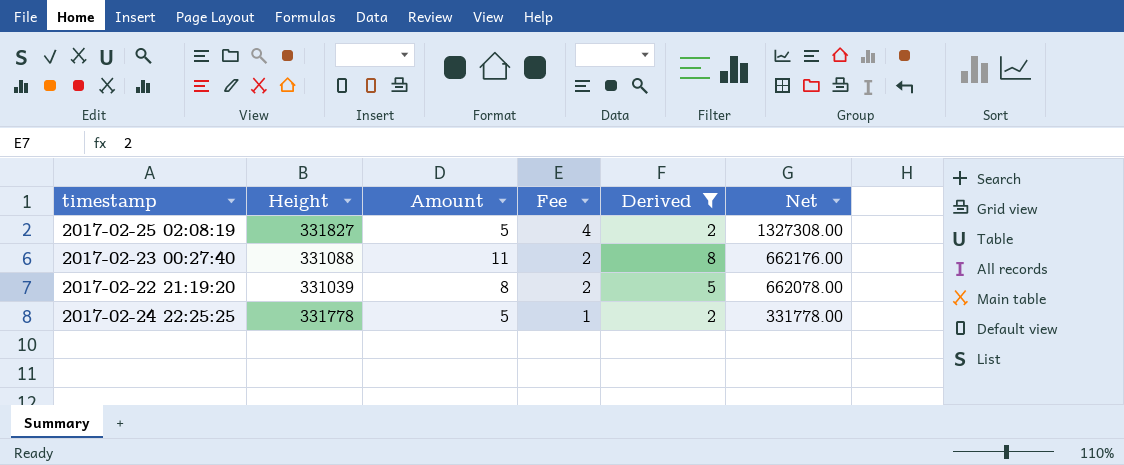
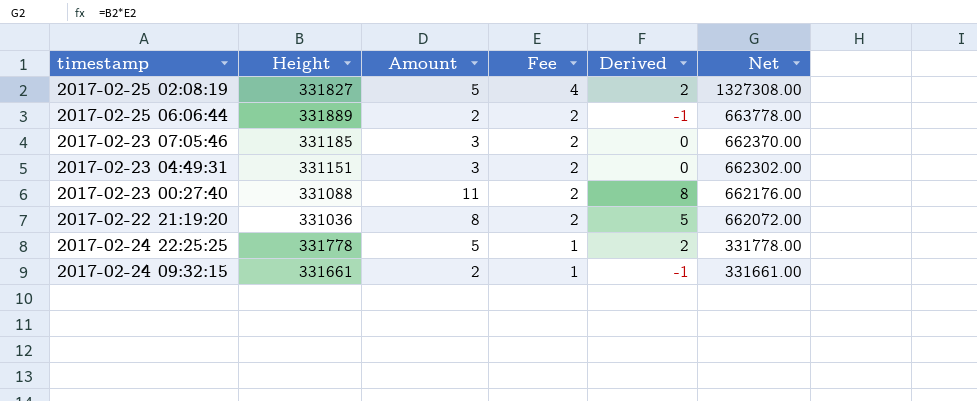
filter: Derived >= 2 -> none
2017-02-22 21:19:20 | Height: 331039 -> 331036
2017-02-22 21:19:20 | Net: 662078.00 -> 662072.00

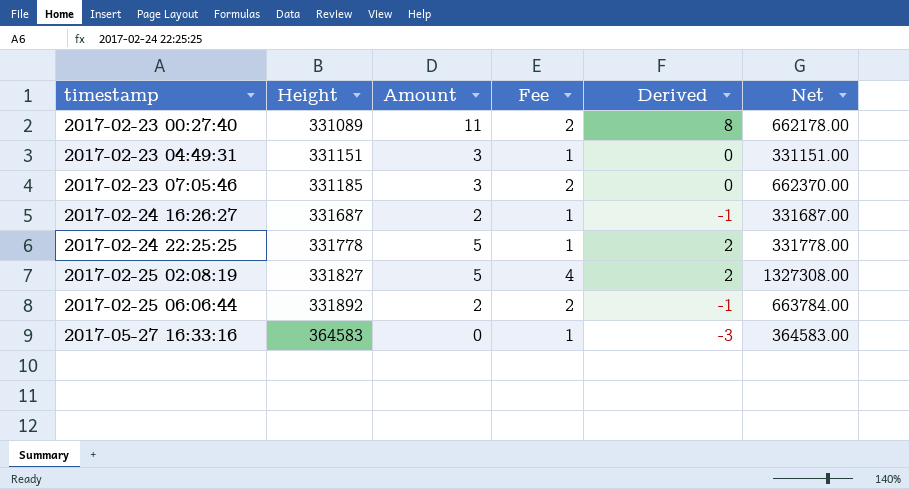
row order: Fee descending -> timestamp ascending
row 2017-02-22 21:19:20: 331036 | 8 | 2 | 5 | 662072.00 -> none
row 2017-02-24 09:32:15: 331661 | 2 | 1 | -1 | 331661.00 -> none
2017-02-23 00:27:40 | Height: 331088 -> 331089
2017-02-23 00:27:40 | Net: 662176.00 -> 662178.00
2017-02-23 04:49:31 | Fee: 2 -> 1
2017-02-23 04:49:31 | Net: 662302.00 -> 331151.00
row 2017-02-24 16:26:27: none -> 331687 | 2 | 1 | -1 | 331687.00
2017-02-25 06:06:44 | Height: 331889 -> 331892
2017-02-25 06:06:44 | Net: 663778.00 -> 663784.00
row 2017-05-27 16:33:16: none -> 364583 | 0 | 1 | -3 | 364583.00

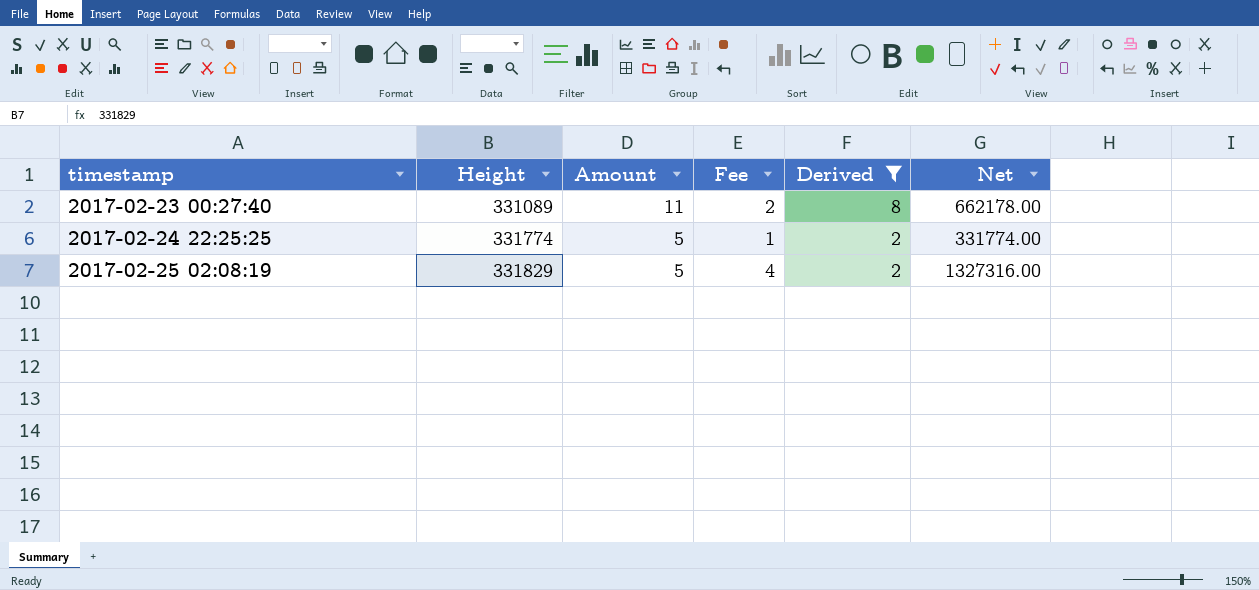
filter: none -> Derived >= 2
2017-02-24 22:25:25 | Height: 331778 -> 331774
2017-02-24 22:25:25 | Net: 331778.00 -> 331774.00
2017-02-25 02:08:19 | Height: 331827 -> 331829
2017-02-25 02:08:19 | Net: 1327308.00 -> 1327316.00

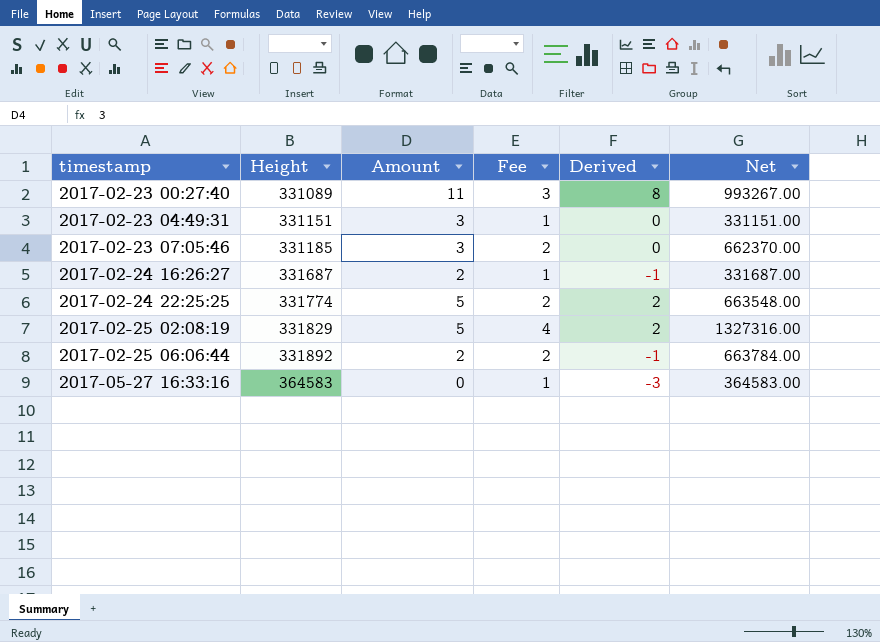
filter: Derived >= 2 -> none
2017-02-23 00:27:40 | Fee: 2 -> 3
2017-02-23 00:27:40 | Net: 662178.00 -> 993267.00
2017-02-24 22:25:25 | Fee: 1 -> 2
2017-02-24 22:25:25 | Net: 331774.00 -> 663548.00

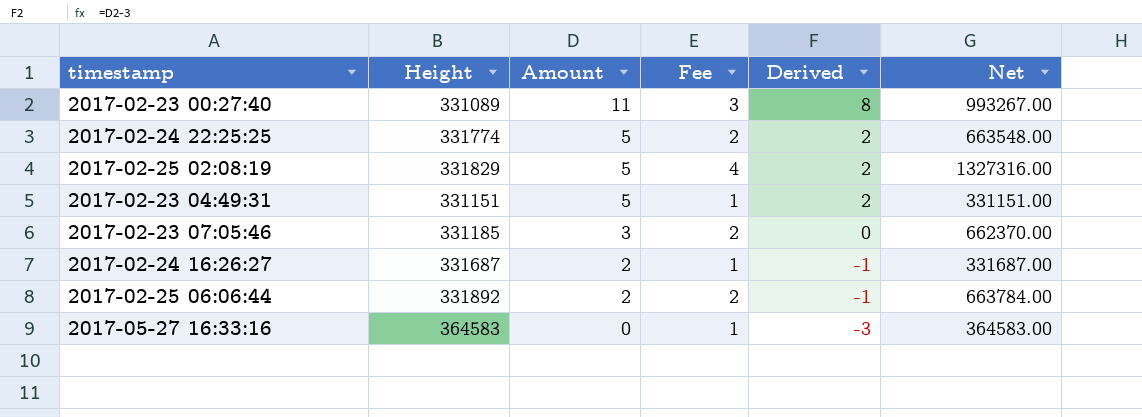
row order: timestamp ascending -> Amount descending
2017-02-23 04:49:31 | Amount: 3 -> 5
2017-02-23 04:49:31 | Derived: 0 -> 2

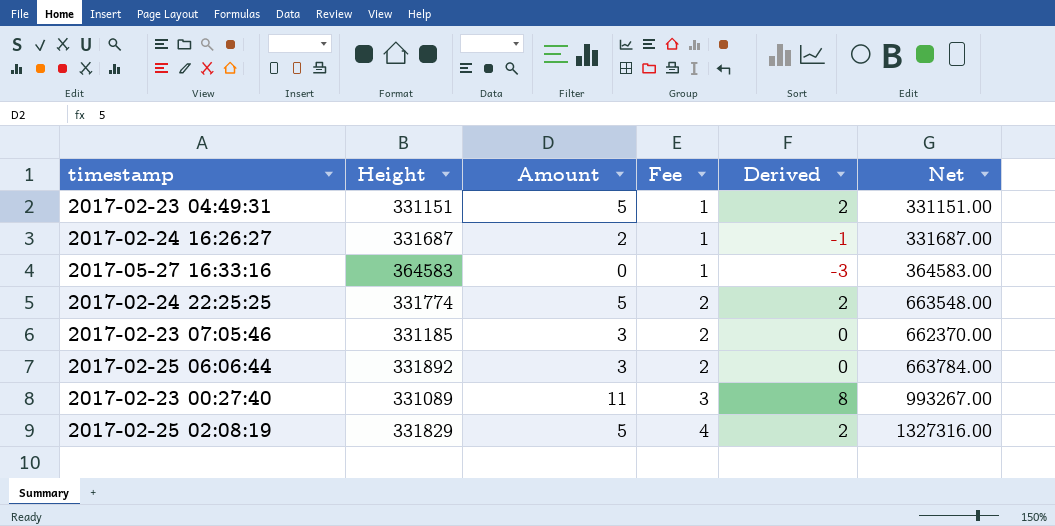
row order: Amount descending -> Fee ascending
2017-02-25 06:06:44 | Amount: 2 -> 3
2017-02-25 06:06:44 | Derived: -1 -> 0

